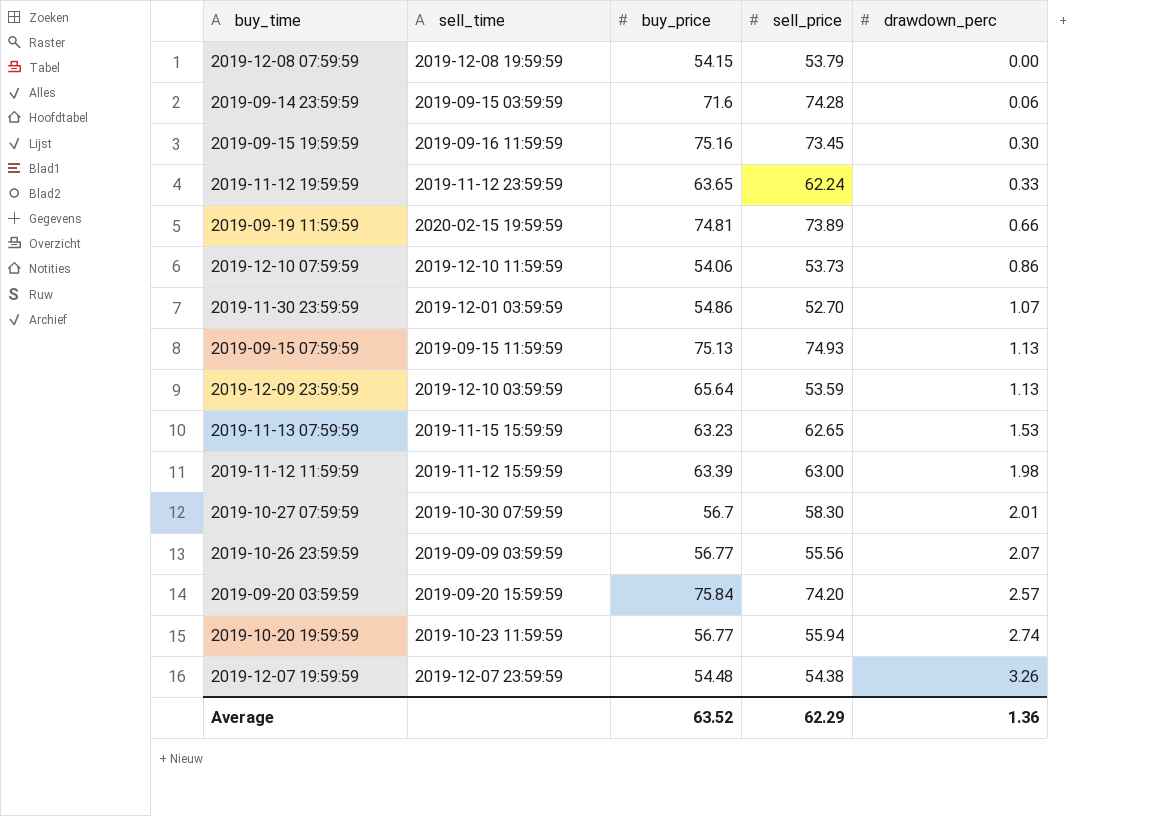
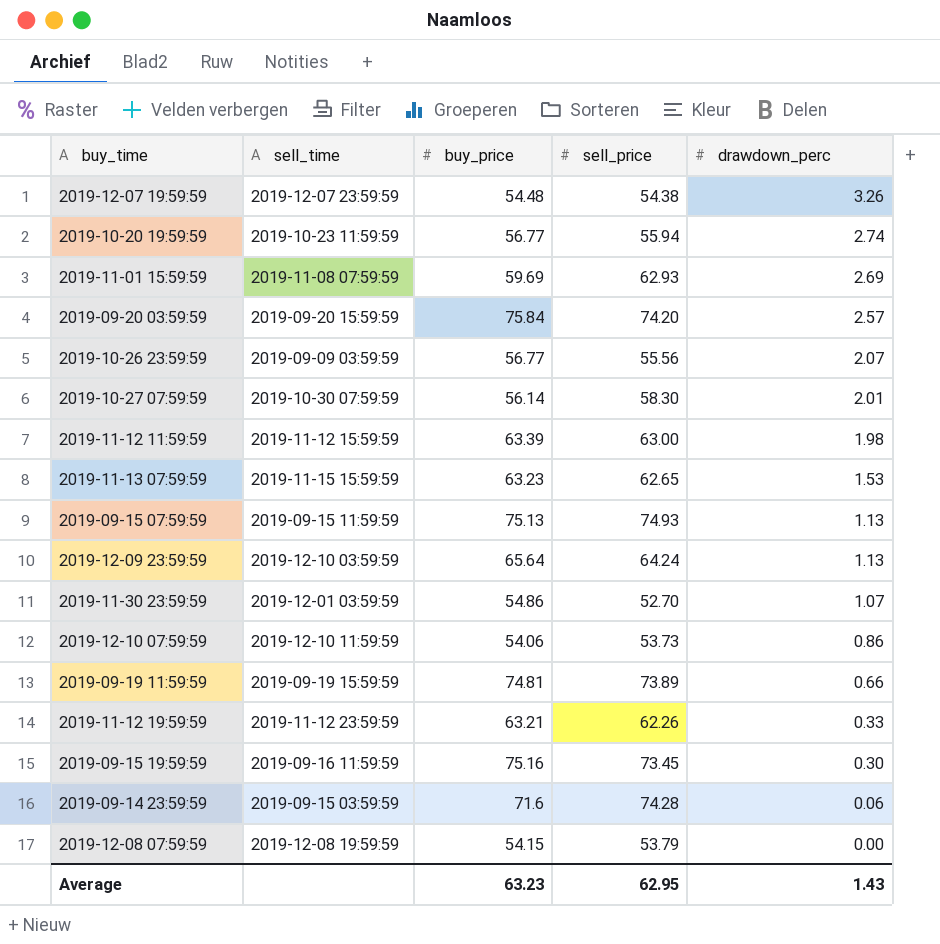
row order: drawdown_perc ascending -> drawdown_perc descending
row 2019-11-01 15:59:59: none -> 2019-11-08 07:59:59 | 59.69 | 62.93 | 2.69
2019-10-27 07:59:59 | buy_price: 56.7 -> 56.14
2019-12-09 23:59:59 | sell_price: 53.59 -> 64.24
2019-09-19 11:59:59 | sell_time: 2020-02-15 19:59:59 -> 2019-09-19 15:59:59
2019-11-12 19:59:59 | buy_price: 63.65 -> 63.21
2019-11-12 19:59:59 | sell_price: 62.24 -> 62.26
Average | buy_price: 63.52 -> 63.23
Average | sell_price: 62.29 -> 62.95
Average | drawdown_perc: 1.36 -> 1.43

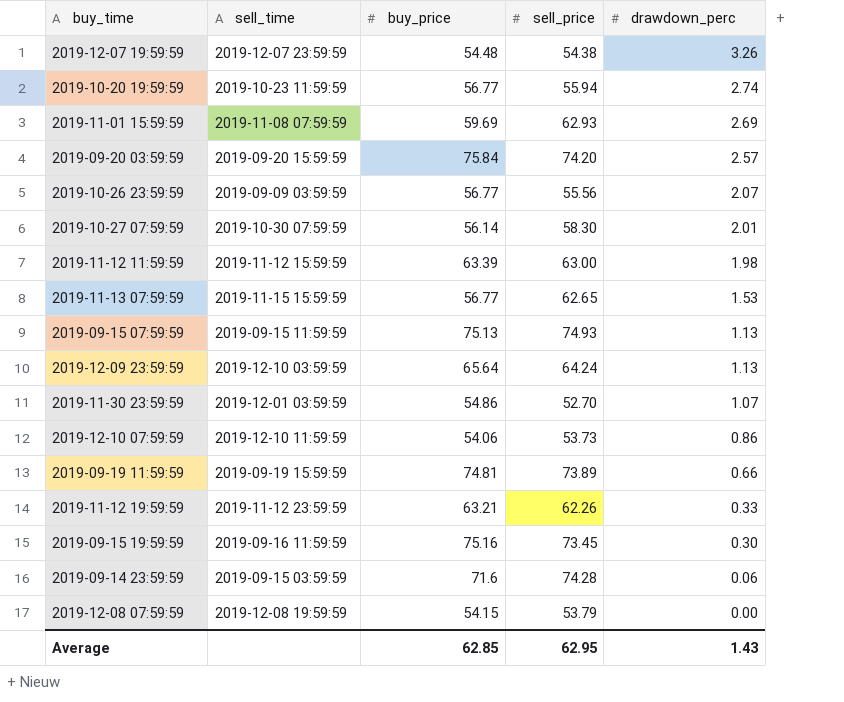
2019-11-13 07:59:59 | buy_price: 63.23 -> 56.77
Average | buy_price: 63.23 -> 62.85

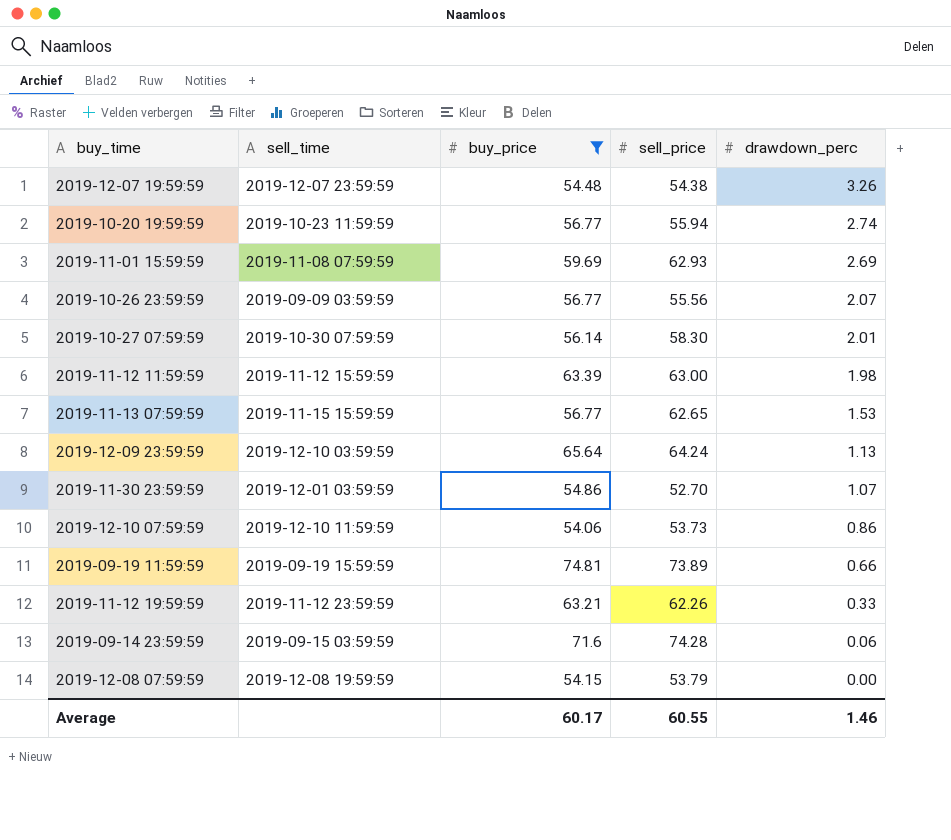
filter: none -> buy_price <= 74.81
Average | buy_price: 62.85 -> 60.17
Average | sell_price: 62.95 -> 60.55
Average | drawdown_perc: 1.43 -> 1.46

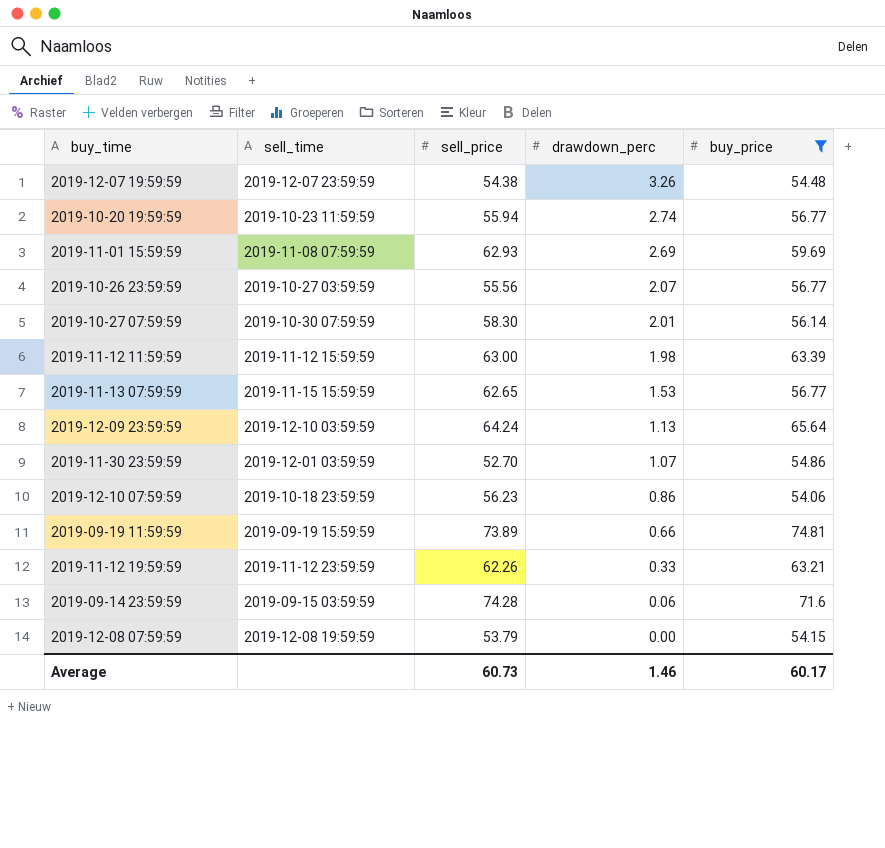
column buy_price | position: 3 -> 5
2019-10-26 23:59:59 | sell_time: 2019-09-09 03:59:59 -> 2019-10-27 03:59:59
2019-12-10 07:59:59 | sell_time: 2019-12-10 11:59:59 -> 2019-10-18 23:59:59
2019-12-10 07:59:59 | sell_price: 53.73 -> 56.23
Average | sell_price: 60.55 -> 60.73

